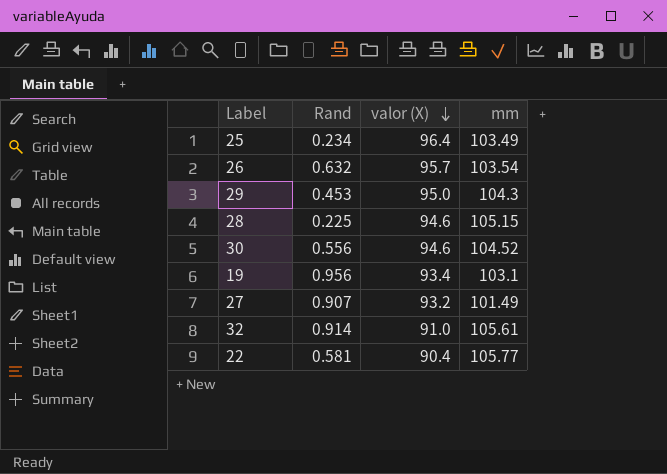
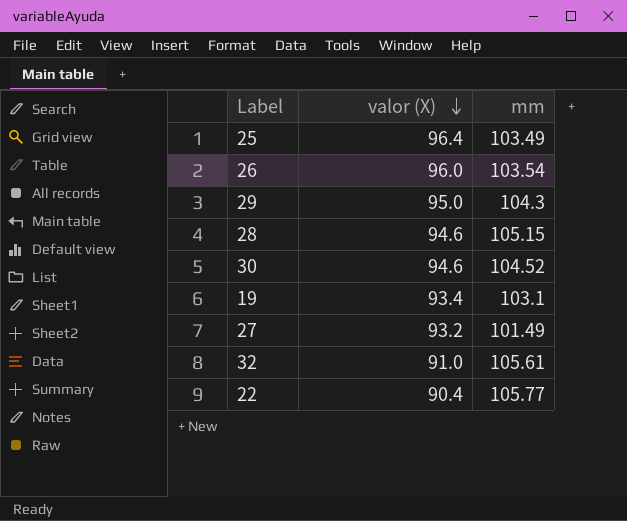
column Rand | position: 2 -> none
26 | valor (X): 95.7 -> 96.0

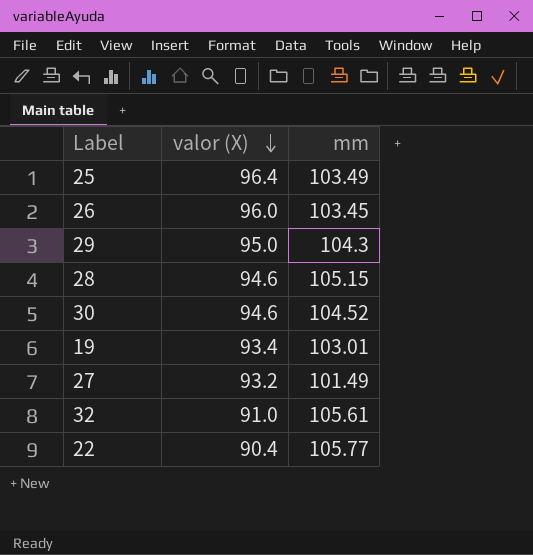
26 | mm: 103.54 -> 103.45
19 | mm: 103.1 -> 103.01

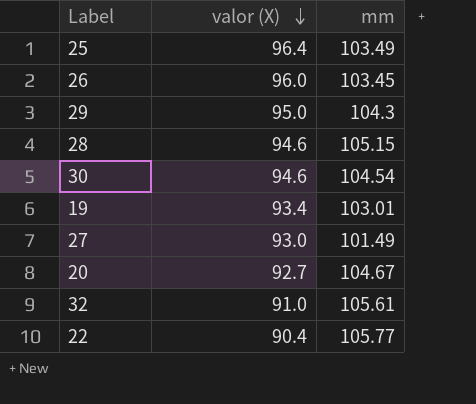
30 | mm: 104.52 -> 104.54
27 | valor (X): 93.2 -> 93.0
row 20: none -> 92.7 | 104.67

